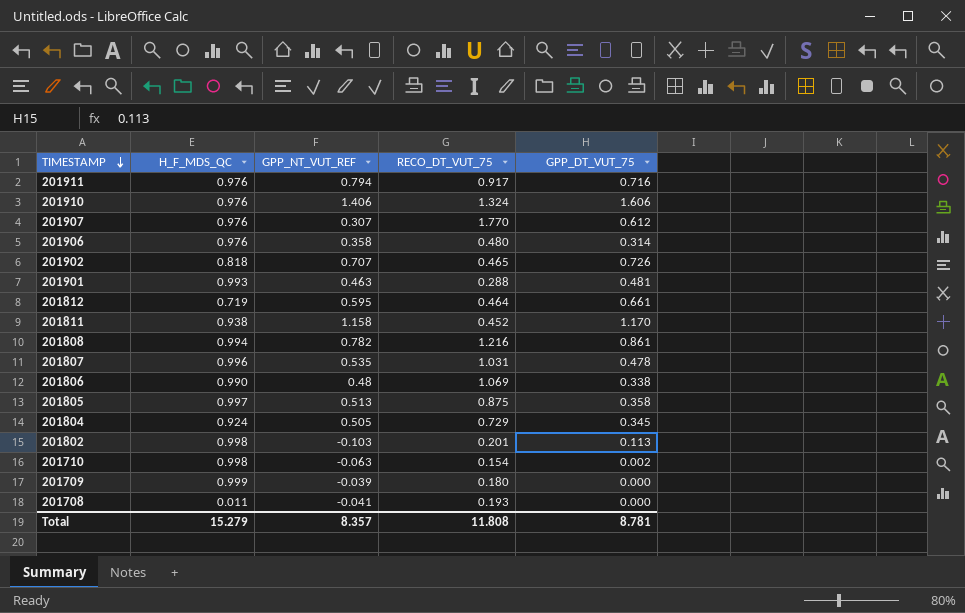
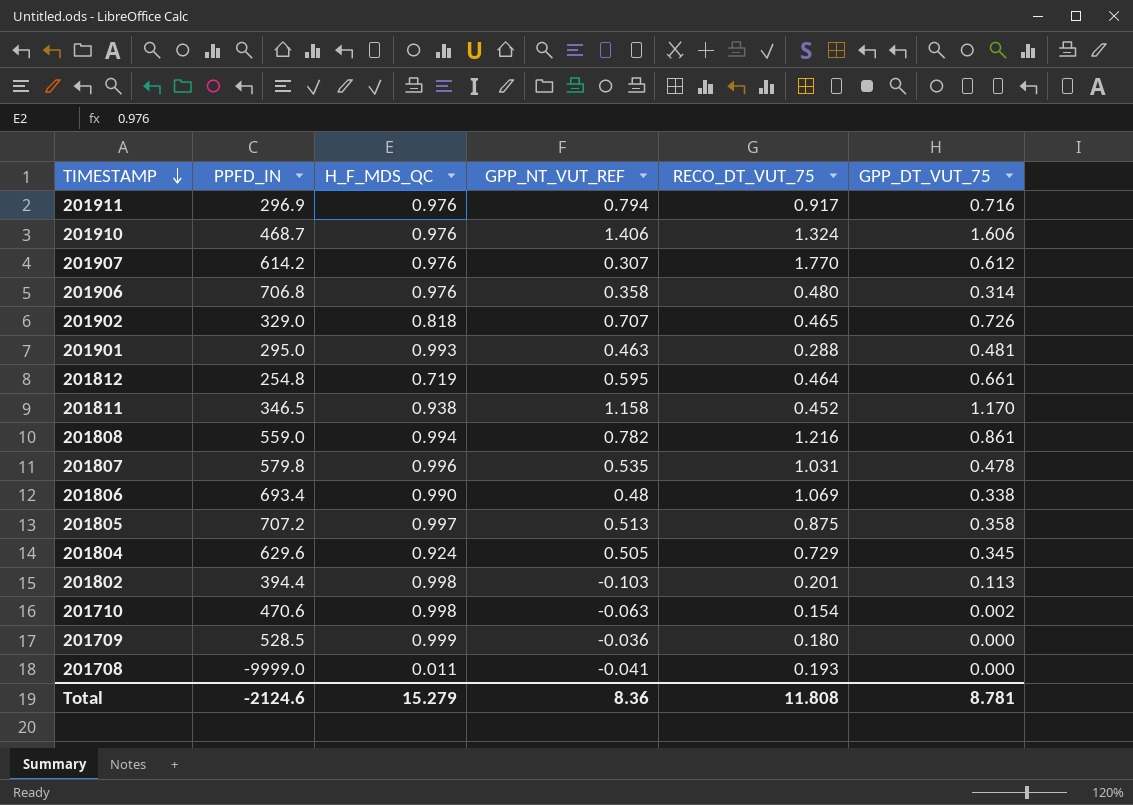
column PPFD_IN | position: none -> 2
201709 | GPP_NT_VUT_REF: -0.039 -> -0.036
Total | GPP_NT_VUT_REF: 8.357 -> 8.36

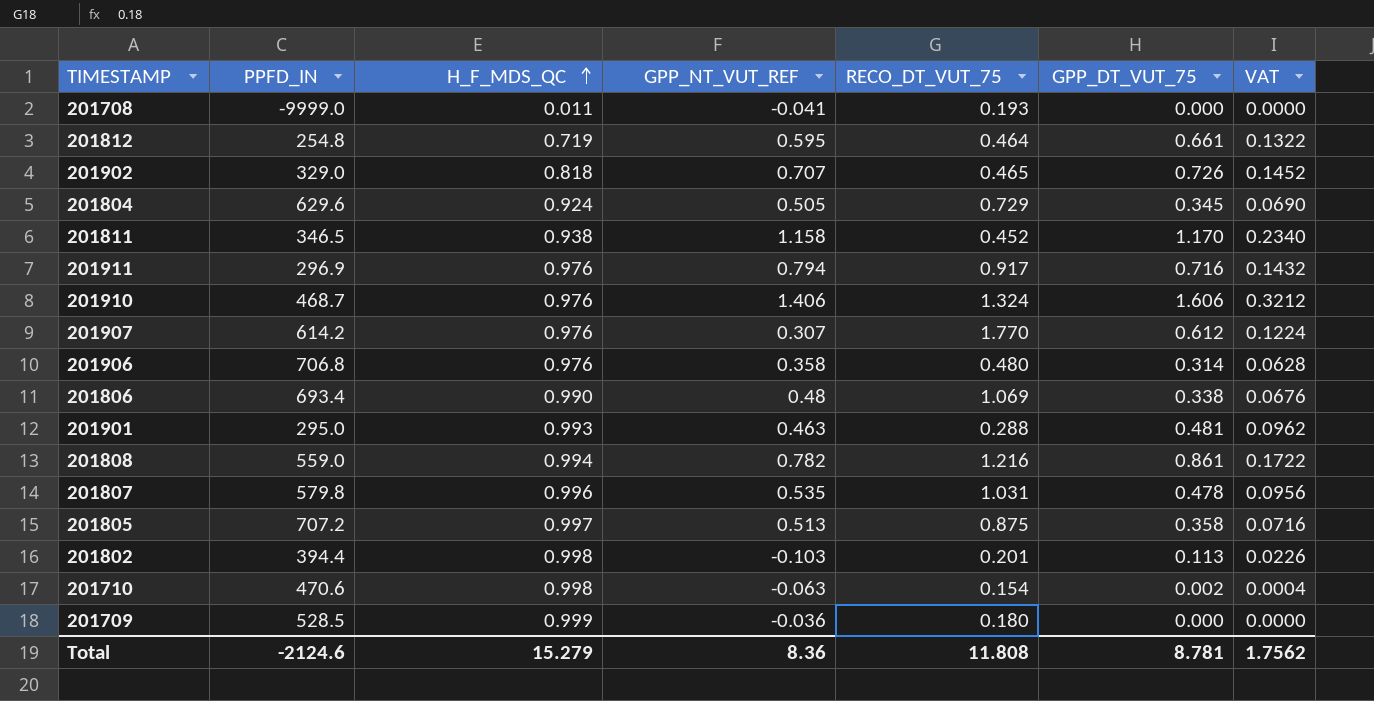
row order: TIMESTAMP descending -> H_F_MDS_QC ascending
column VAT | formula: none -> [GPP_DT_VUT_75] * 0.2

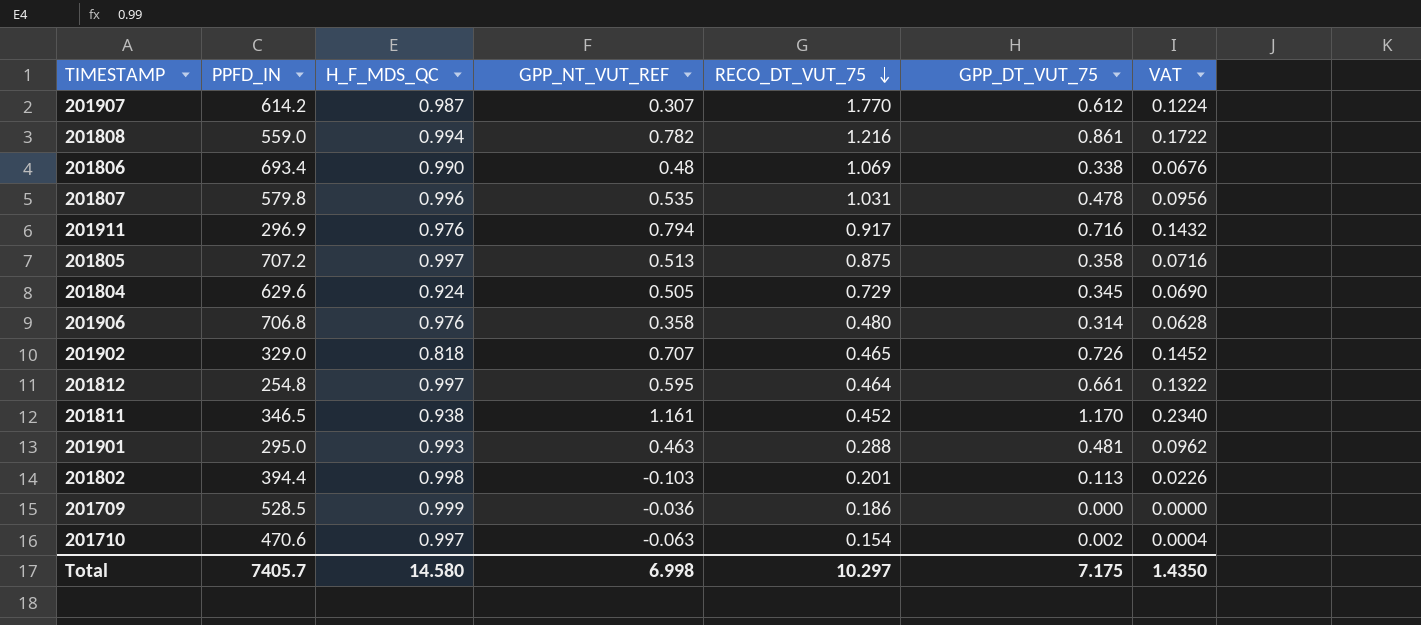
row order: H_F_MDS_QC ascending -> RECO_DT_VUT_75 descending
row 201708: -9999.0 | 0.011 | -0.041 | 0.193 | 0.000 | 0.0000 -> none
row 201910: 468.7 | 0.976 | 1.406 | 1.324 | 1.606 | 0.3212 -> none
201907 | H_F_MDS_QC: 0.976 -> 0.987
201812 | H_F_MDS_QC: 0.719 -> 0.997
201811 | GPP_NT_VUT_REF: 1.158 -> 1.161
201709 | RECO_DT_VUT_75: 0.180 -> 0.186
201710 | H_F_MDS_QC: 0.998 -> 0.997
Total | PPFD_IN: -2124.6 -> 7405.7
Total | H_F_MDS_QC: 15.279 -> 14.580
Total | GPP_NT_VUT_REF: 8.36 -> 6.998
Total | RECO_DT_VUT_75: 11.808 -> 10.297
Total | GPP_DT_VUT_75: 8.781 -> 7.175
Total | VAT: 1.7562 -> 1.4350

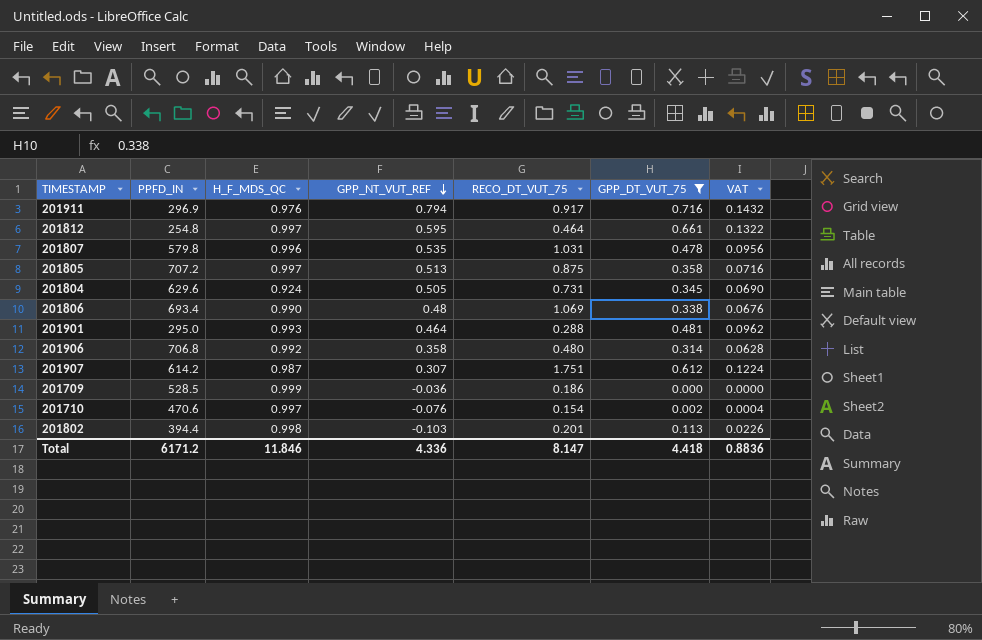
filter: none -> GPP_DT_VUT_75 <= 0.716
row order: RECO_DT_VUT_75 descending -> GPP_NT_VUT_REF descending
201804 | RECO_DT_VUT_75: 0.729 -> 0.731
201901 | GPP_NT_VUT_REF: 0.463 -> 0.464
201906 | H_F_MDS_QC: 0.976 -> 0.992
201907 | RECO_DT_VUT_75: 1.770 -> 1.751
201710 | GPP_NT_VUT_REF: -0.063 -> -0.076
Total | PPFD_IN: 7405.7 -> 6171.2
Total | H_F_MDS_QC: 14.580 -> 11.846
Total | GPP_NT_VUT_REF: 6.998 -> 4.336
Total | RECO_DT_VUT_75: 10.297 -> 8.147
Total | GPP_DT_VUT_75: 7.175 -> 4.418
Total | VAT: 1.4350 -> 0.8836

